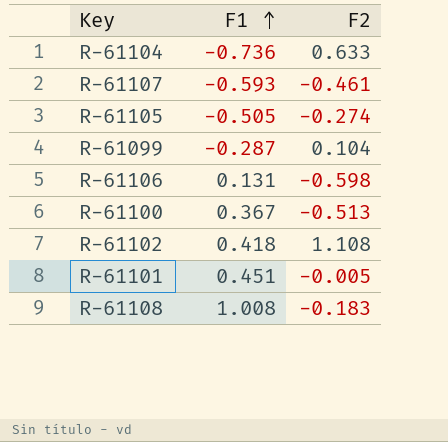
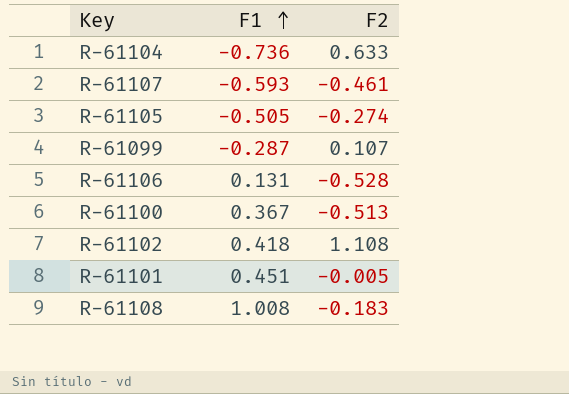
R-61099 | F2: 0.104 -> 0.107
R-61106 | F2: -0.598 -> -0.528

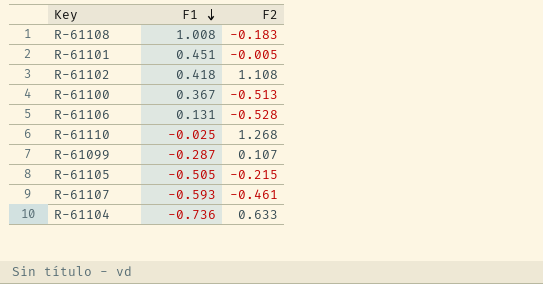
row order: F1 ascending -> F1 descending
row R-61110: none -> -0.025 | 1.268
R-61105 | F2: -0.274 -> -0.215

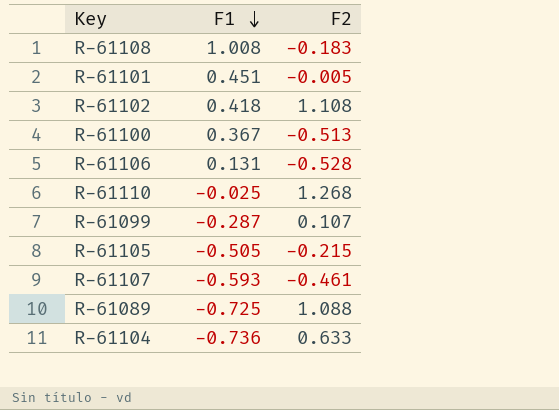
row R-61089: none -> -0.725 | 1.088

